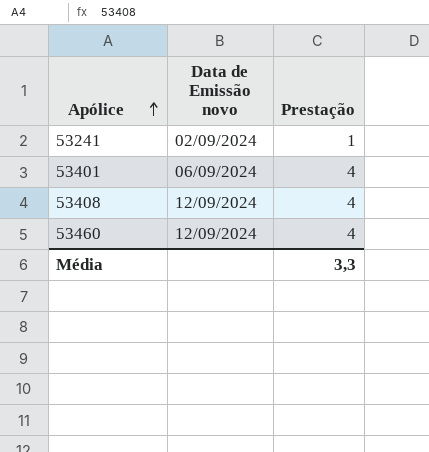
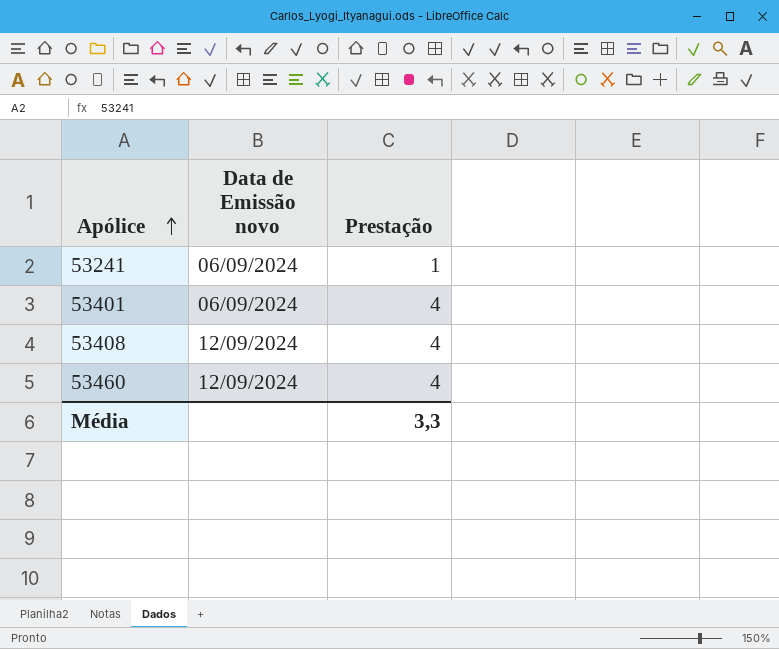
53241 | Data de Emissão novo: 02/09/2024 -> 06/09/2024

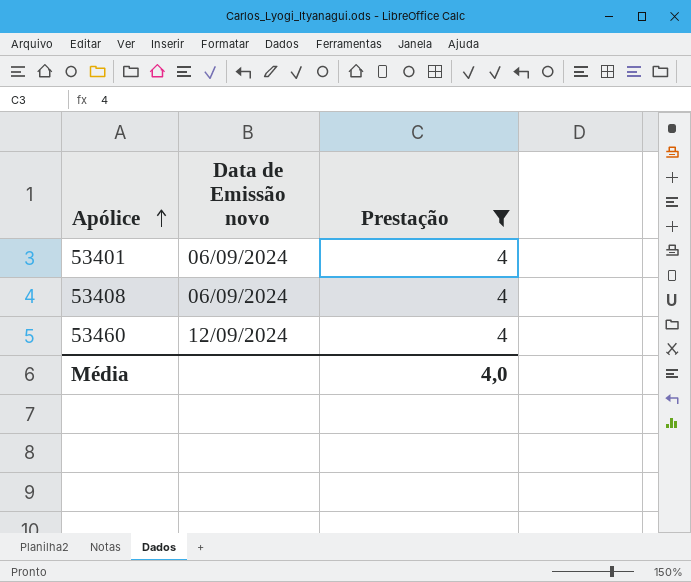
filter: none -> Prestação = 4
53408 | Data de Emissão novo: 12/09/2024 -> 06/09/2024
Média | Prestação: 3,3 -> 4,0

